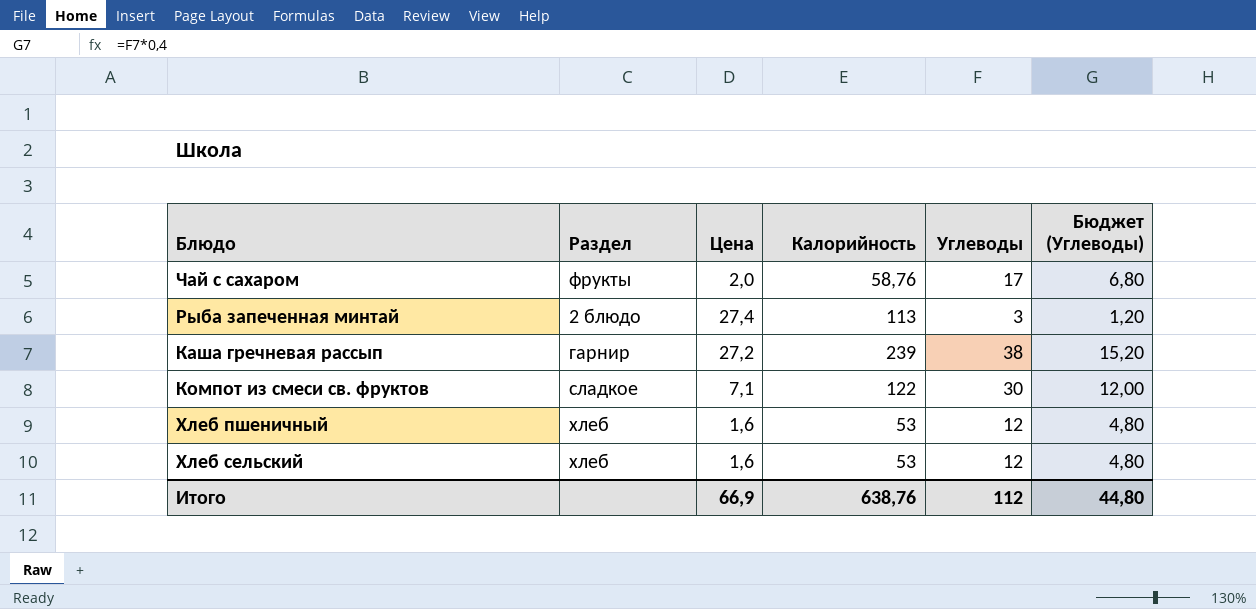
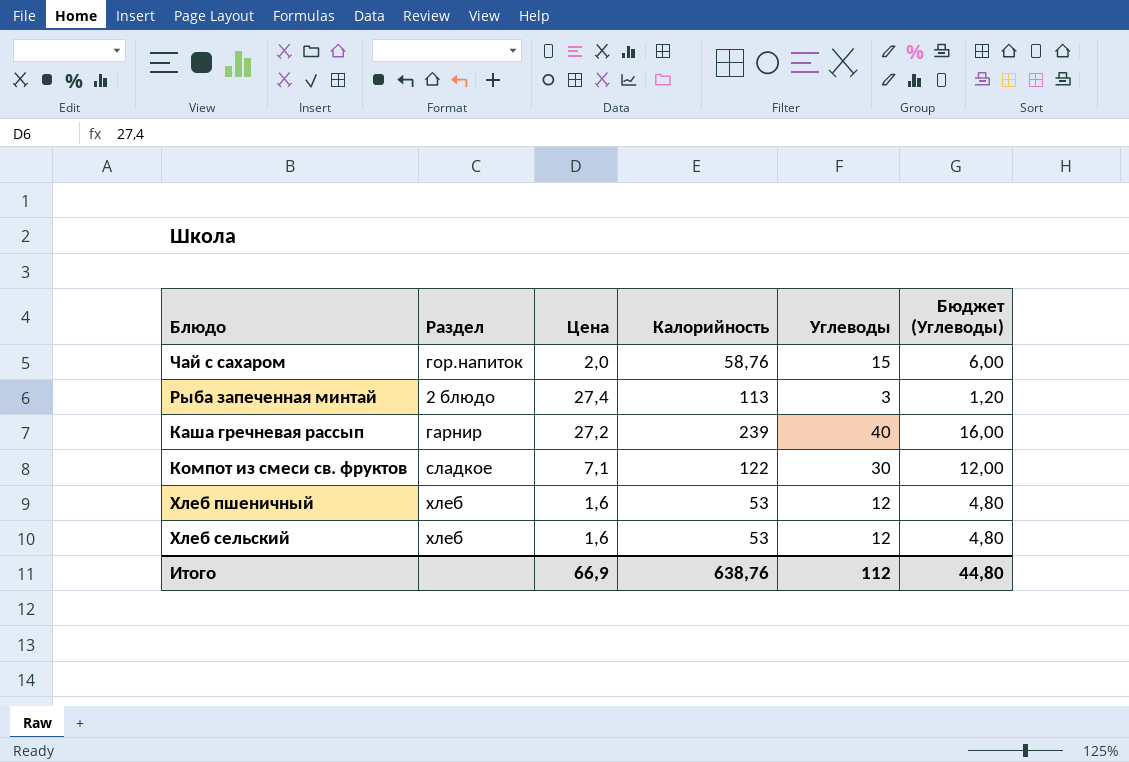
Чай с сахаром | Раздел: фрукты -> гор.напиток
Чай с сахаром | Углеводы: 17 -> 15
Чай с сахаром | Бюджет (Углеводы): 6,80 -> 6,00
Каша гречневая рассып | Углеводы: 38 -> 40
Каша гречневая рассып | Бюджет (Углеводы): 15,20 -> 16,00

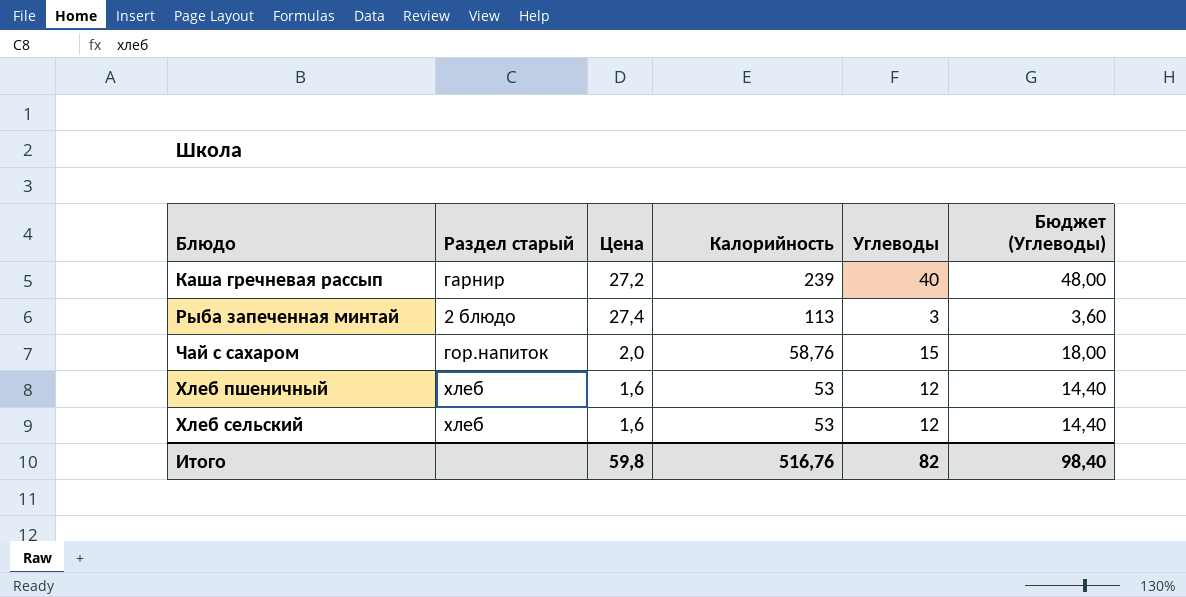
row order: none -> Калорийность descending
column name: Раздел -> Раздел старый
column Бюджет (Углеводы) | formula: [Углеводы] * 0,4 -> [Углеводы] * 1,2
row Компот из смеси св. фруктов: сладкое | 7,1 | 122 | 30 | 12,00 -> none
Итого | Цена: 66,9 -> 59,8
Итого | Калорийность: 638,76 -> 516,76
Итого | Углеводы: 112 -> 82
Итого | Бюджет (Углеводы): 44,80 -> 98,40

